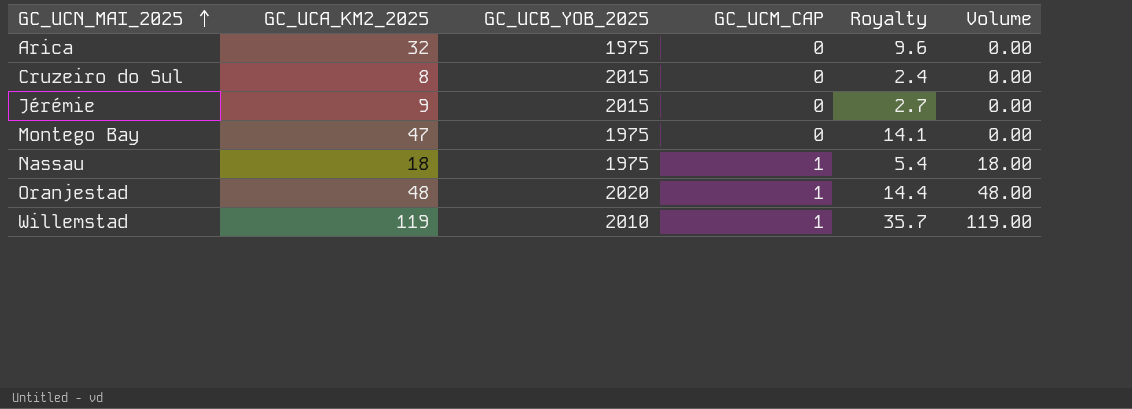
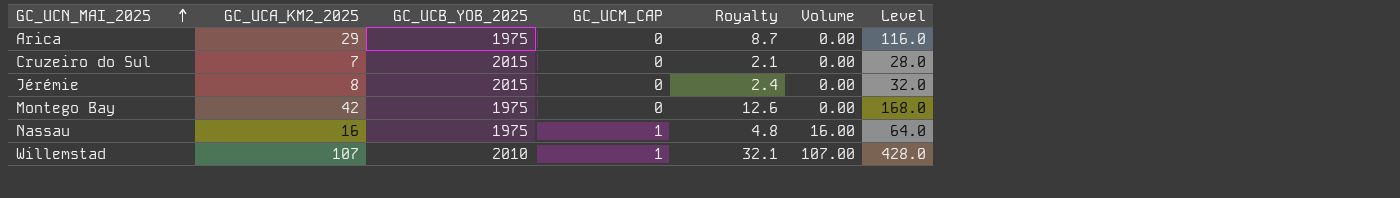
column Level | formula: none -> [GC_UCA_KM2_2025] * 4
row Oranjestad: 48 | 2020 | 1 | 14.4 | 48.00 -> none
Arica | GC_UCA_KM2_2025: 32 -> 29
Arica | Royalty: 9.6 -> 8.7
Cruzeiro do Sul | GC_UCA_KM2_2025: 8 -> 7
Cruzeiro do Sul | Royalty: 2.4 -> 2.1
Jérémie | GC_UCA_KM2_2025: 9 -> 8
Jérémie | Royalty: 2.7 -> 2.4
Montego Bay | GC_UCA_KM2_2025: 47 -> 42
Montego Bay | Royalty: 14.1 -> 12.6
Nassau | GC_UCA_KM2_2025: 18 -> 16
Nassau | Royalty: 5.4 -> 4.8
Nassau | Volume: 18.00 -> 16.00
Willemstad | GC_UCA_KM2_2025: 119 -> 107
Willemstad | Royalty: 35.7 -> 32.1
Willemstad | Volume: 119.00 -> 107.00

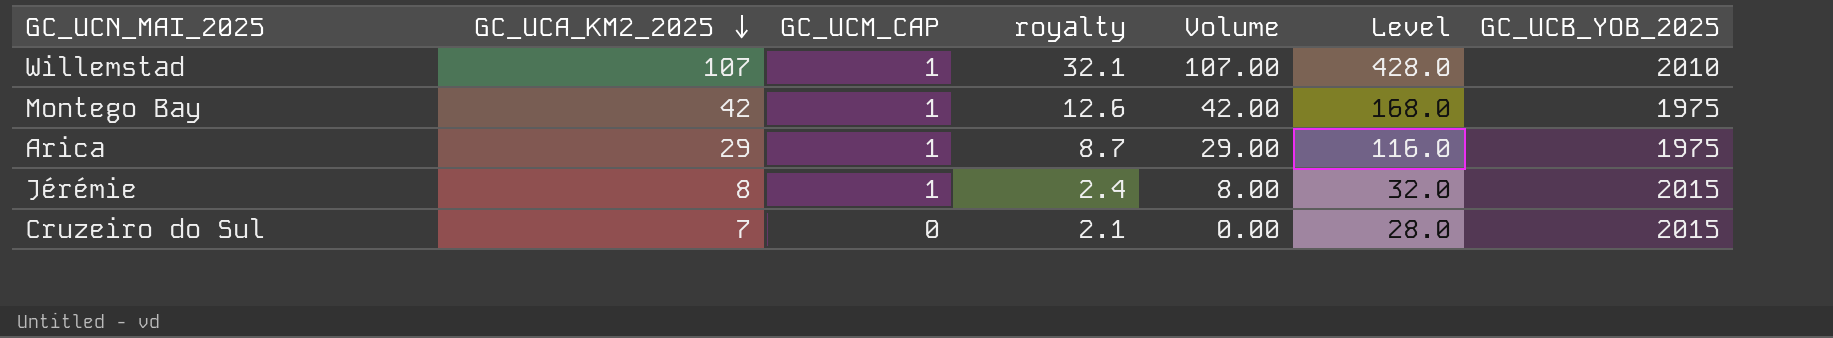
row order: GC_UCN_MAI_2025 ascending -> GC_UCA_KM2_2025 descending
column name: Royalty -> royalty
column GC_UCB_YOB_2025 | position: 3 -> 7
row Nassau: 16 | 1975 | 1 | 4.8 | 16.00 | 64.0 -> none
Montego Bay | GC_UCM_CAP: 0 -> 1
Montego Bay | Volume: 0.00 -> 42.00
Arica | GC_UCM_CAP: 0 -> 1
Arica | Volume: 0.00 -> 29.00
Jérémie | GC_UCM_CAP: 0 -> 1
Jérémie | Volume: 0.00 -> 8.00

